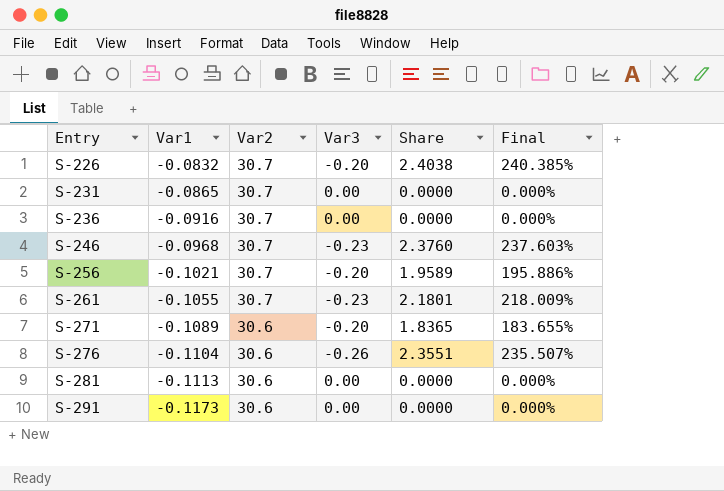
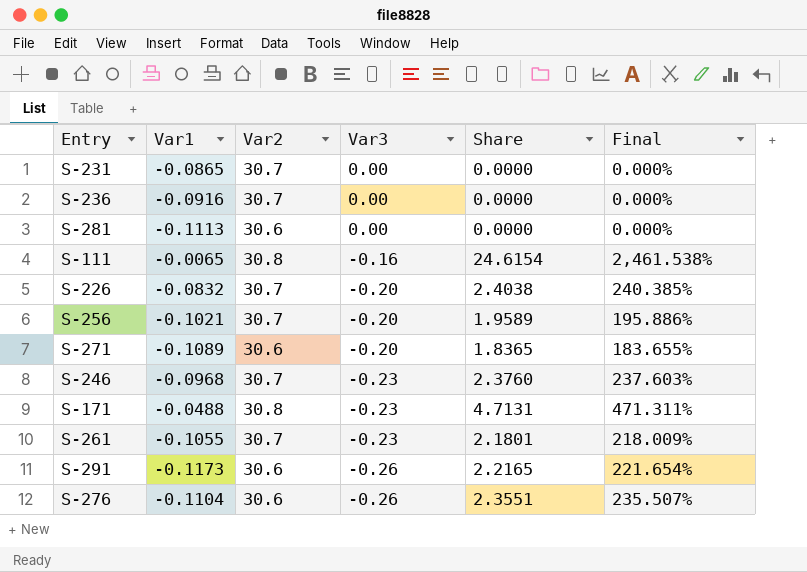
row order: Entry ascending -> Var3 descending
row S-111: none -> -0.0065 | 30.8 | -0.16 | 24.6154 | 2,461.538%
row S-171: none -> -0.0488 | 30.8 | -0.23 | 4.7131 | 471.311%
S-291 | Var3: 0.00 -> -0.26
S-291 | Share: 0.0000 -> 2.2165
S-291 | Final: 0.000% -> 221.654%

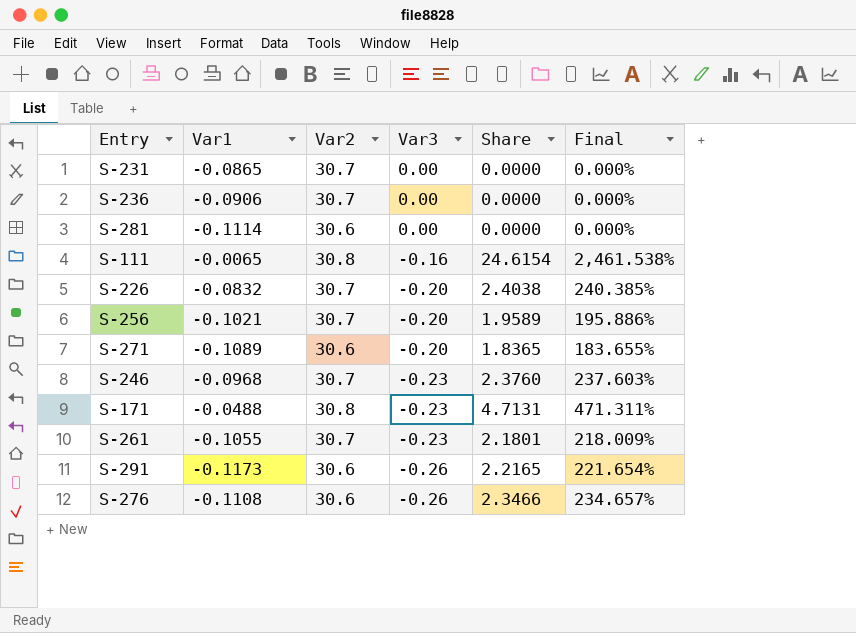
S-236 | Var1: -0.0916 -> -0.0906
S-281 | Var1: -0.1113 -> -0.1114
S-276 | Var1: -0.1104 -> -0.1108
S-276 | Share: 2.3551 -> 2.3466
S-276 | Final: 235.507% -> 234.657%

